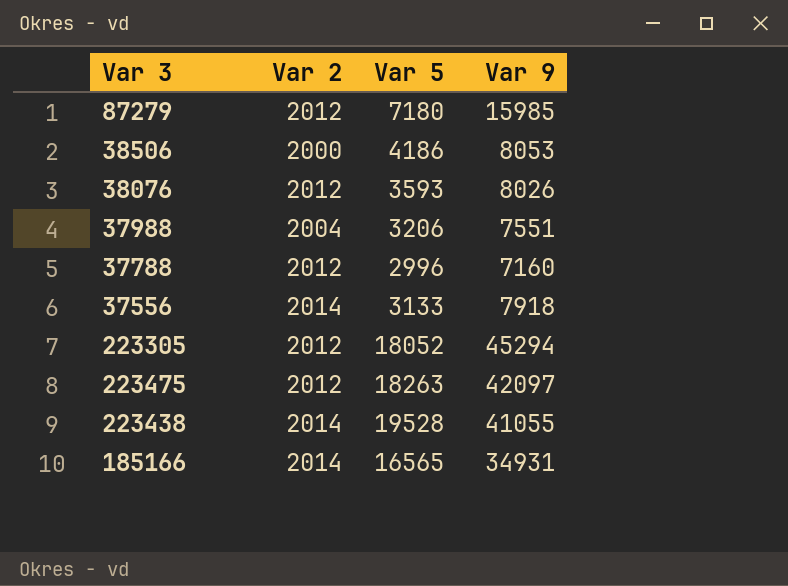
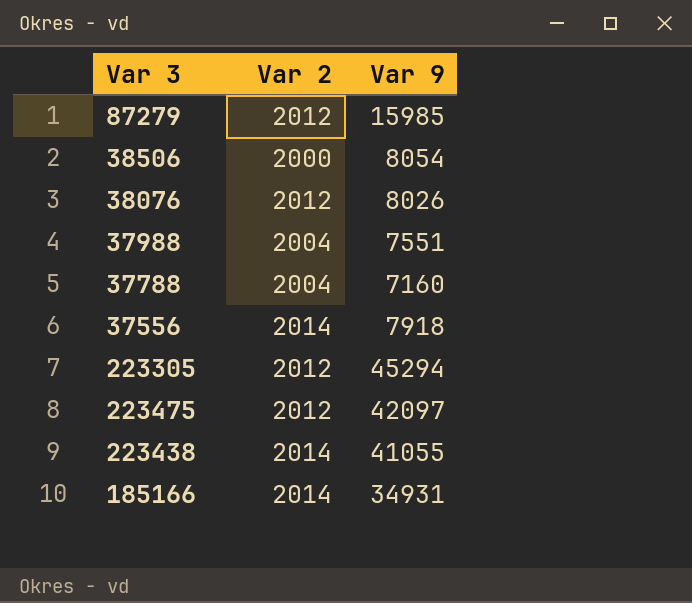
column Var 5 | position: 3 -> none
38506 | Var 9: 8053 -> 8054
37788 | Var 2: 2012 -> 2004

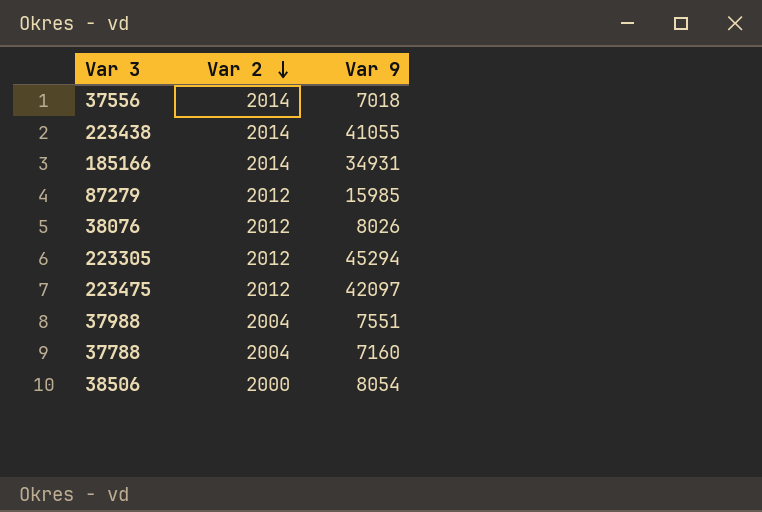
row order: none -> Var 2 descending
37556 | Var 9: 7918 -> 7018

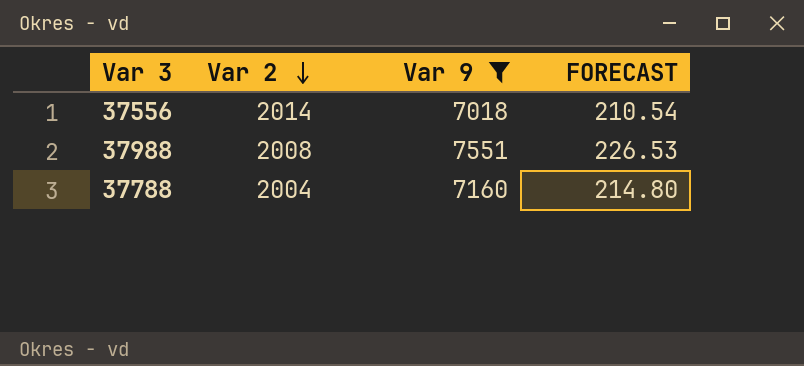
filter: none -> Var 9 <= 7551
column FORECAST | formula: none -> [Var 9] * 0.03
37988 | Var 2: 2004 -> 2008

